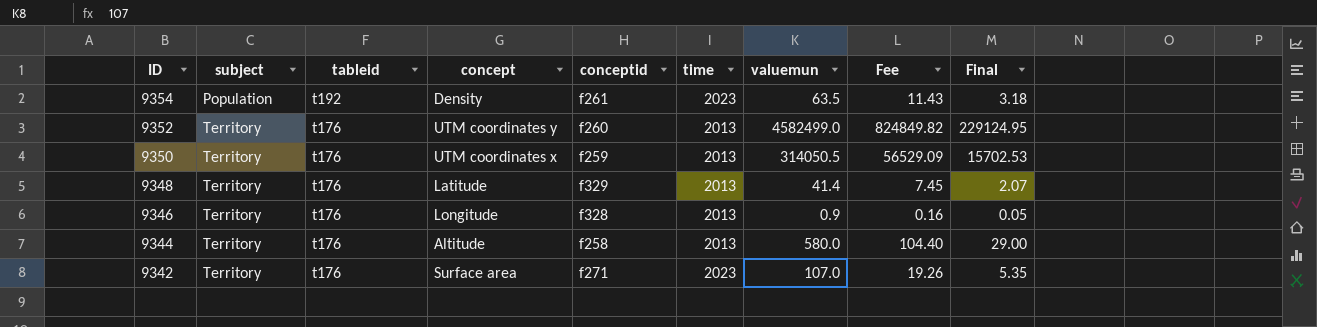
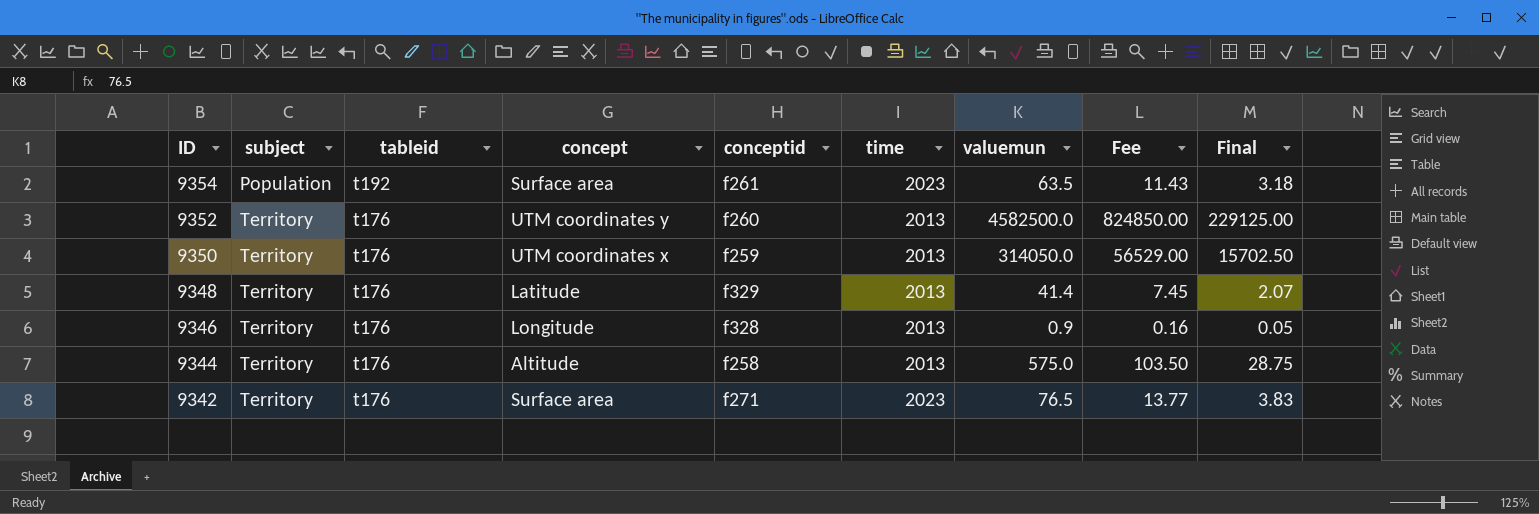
9354 | concept: Density -> Surface area
9352 | valuemun: 4582499.0 -> 4582500.0
9352 | Fee: 824849.82 -> 824850.00
9352 | Final: 229124.95 -> 229125.00
9350 | valuemun: 314050.5 -> 314050.0
9350 | Fee: 56529.09 -> 56529.00
9350 | Final: 15702.53 -> 15702.50
9344 | valuemun: 580.0 -> 575.0
9344 | Fee: 104.40 -> 103.50
9344 | Final: 29.00 -> 28.75
9342 | valuemun: 107.0 -> 76.5
9342 | Fee: 19.26 -> 13.77
9342 | Final: 5.35 -> 3.83

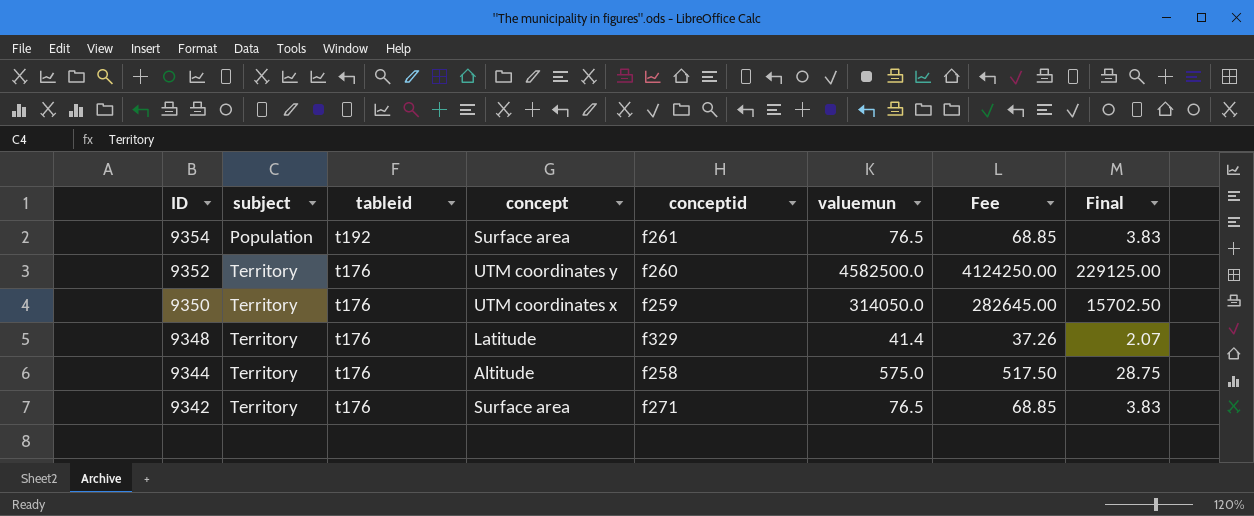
column time | position: 6 -> none
column Fee | formula: [valuemun] * 0.18 -> [valuemun] * 0.9
row 9346: Territory | t176 | Longitude | f328 | 2013 | 0.9 | 0.16 | 0.05 -> none
9354 | valuemun: 63.5 -> 76.5
9354 | Final: 3.18 -> 3.83

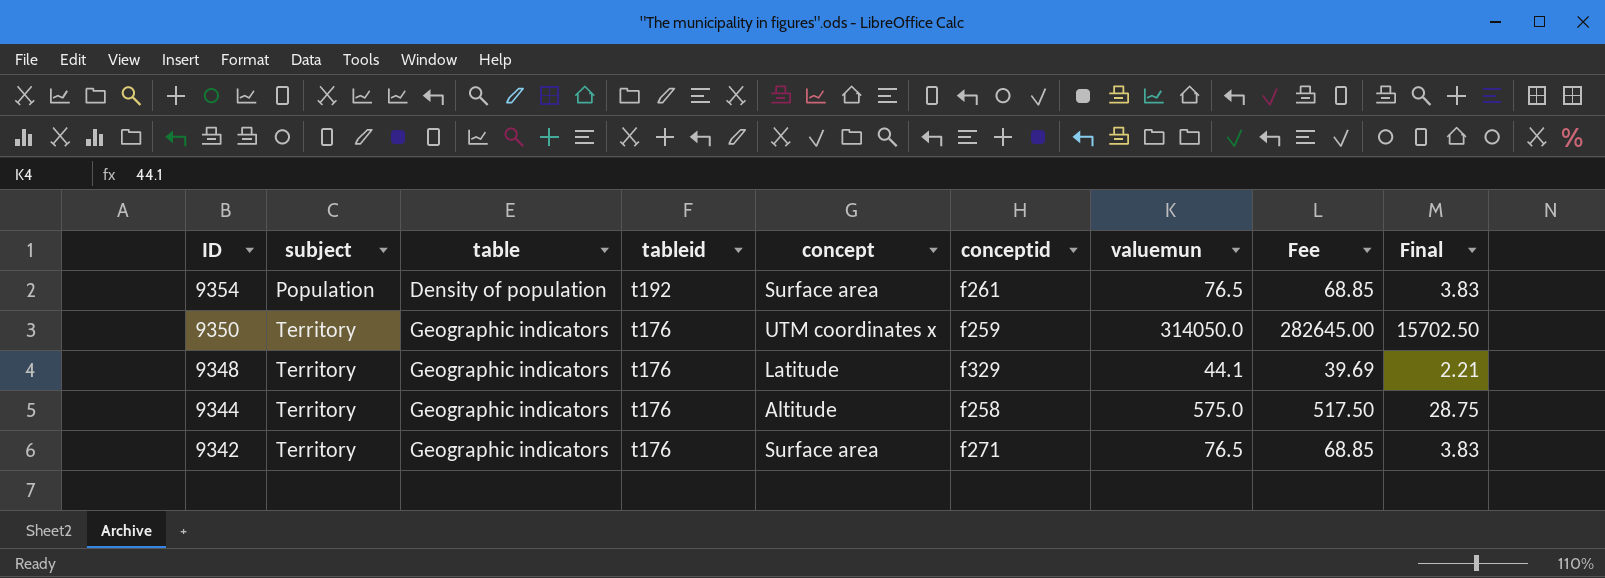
column table | position: none -> 3
row 9352: Territory | t176 | UTM coordinates y | f260 | 4582500.0 | 4124250.00 | 229125.00 -> none
9348 | valuemun: 41.4 -> 44.1
9348 | Fee: 37.26 -> 39.69
9348 | Final: 2.07 -> 2.21

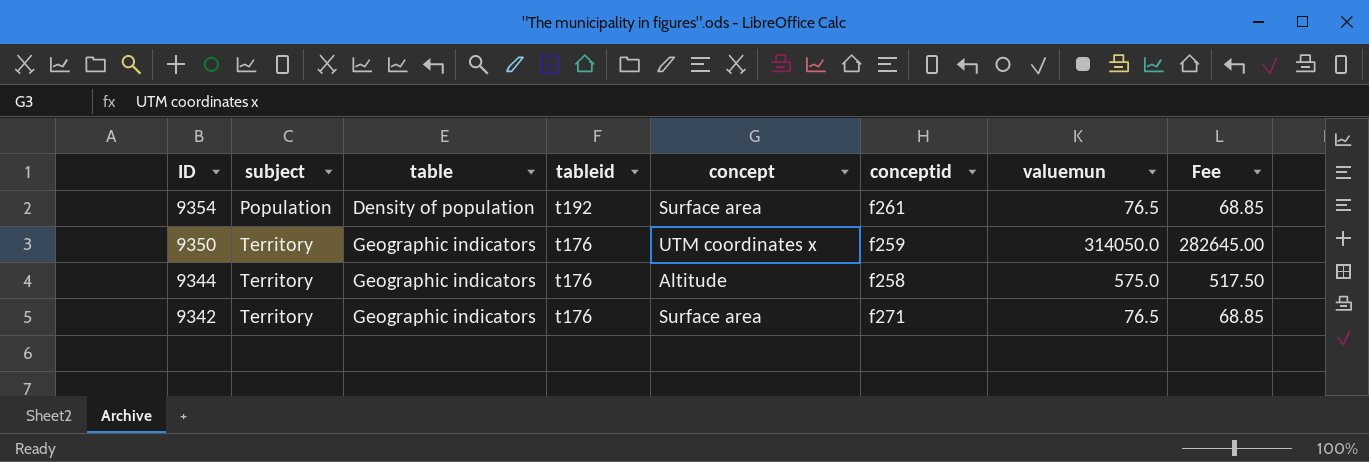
column Final | formula: [valuemun] * 0.05 -> none
row 9348: Territory | Geographic indicators | t176 | Latitude | f329 | 44.1 | 39.69 | 2.21 -> none

